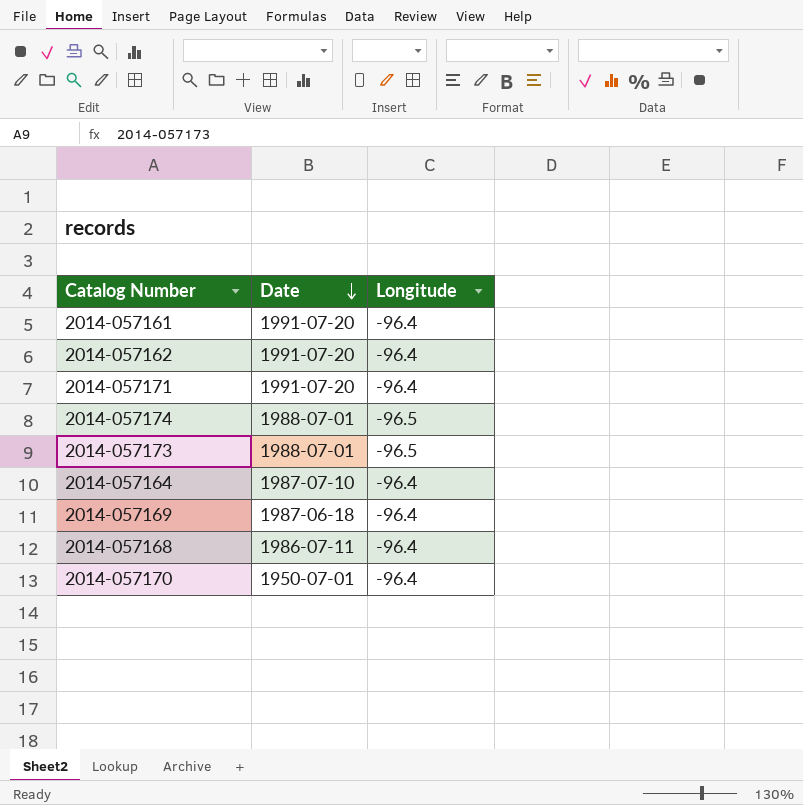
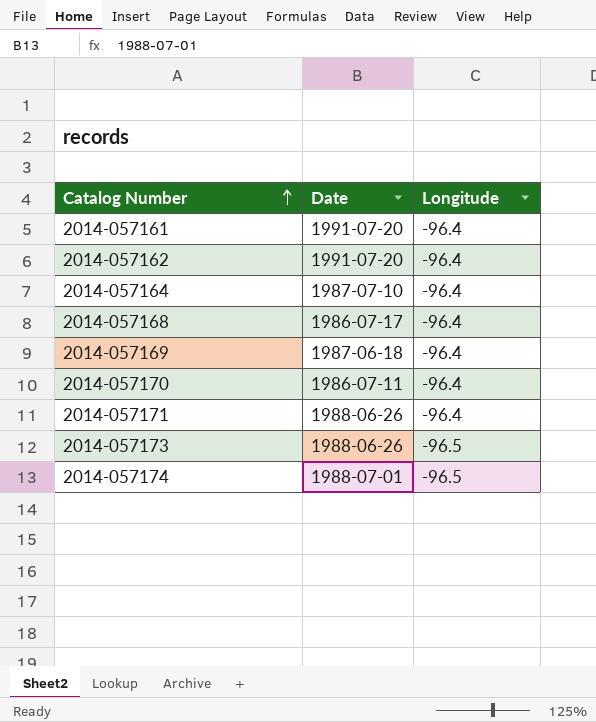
row order: Date descending -> Catalog Number ascending
2014-057168 | Date: 1986-07-11 -> 1986-07-17
2014-057170 | Date: 1950-07-01 -> 1986-07-11
2014-057171 | Date: 1991-07-20 -> 1988-06-26
2014-057173 | Date: 1988-07-01 -> 1988-06-26

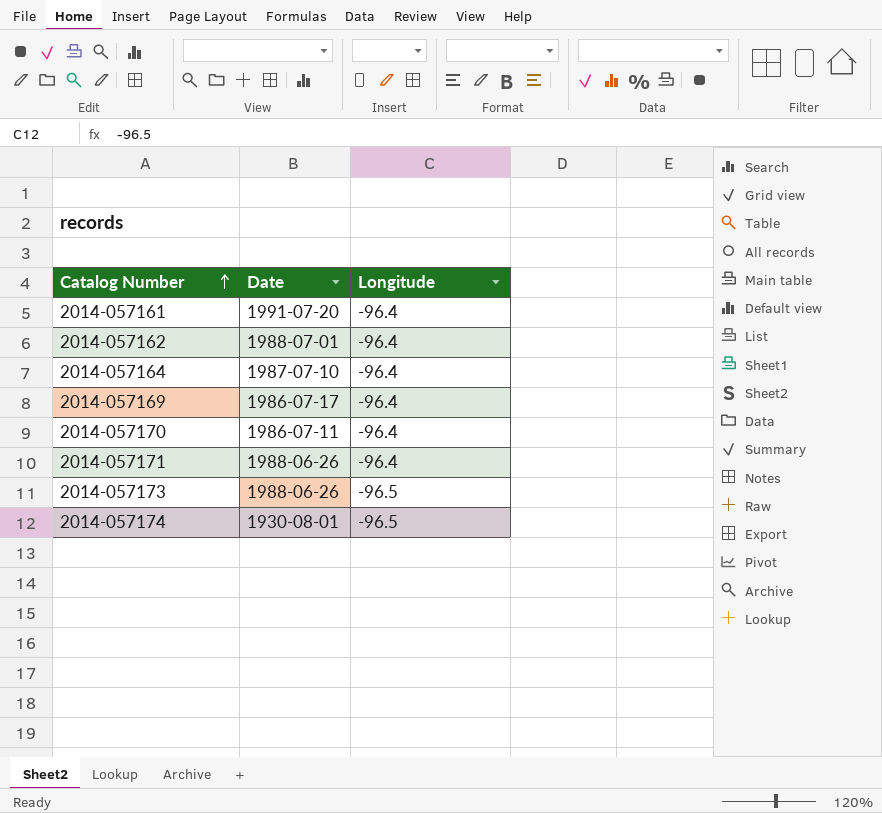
row 2014-057168: 1986-07-17 | -96.4 -> none
2014-057162 | Date: 1991-07-20 -> 1988-07-01
2014-057169 | Date: 1987-06-18 -> 1986-07-17
2014-057174 | Date: 1988-07-01 -> 1930-08-01

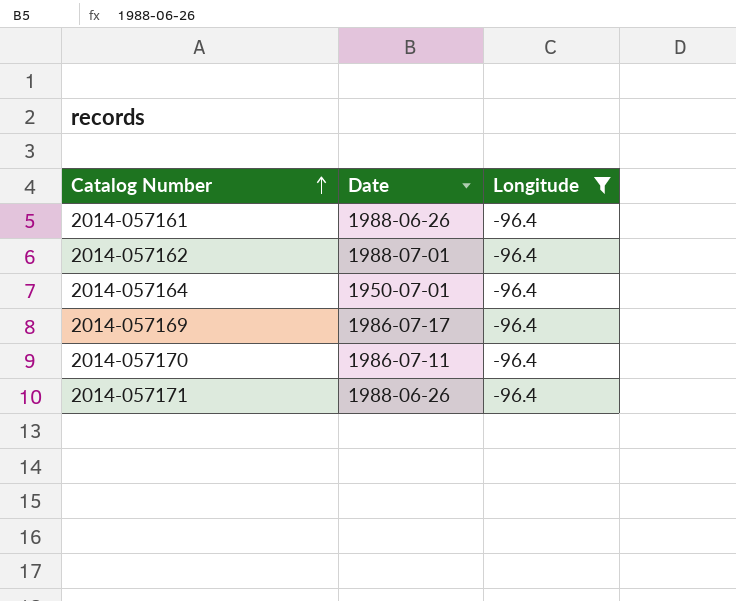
filter: none -> Longitude = -96.4
2014-057161 | Date: 1991-07-20 -> 1988-06-26
2014-057164 | Date: 1987-07-10 -> 1950-07-01

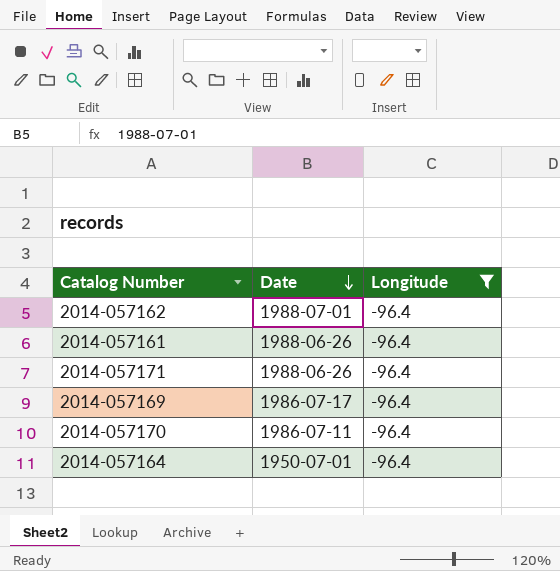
row order: Catalog Number ascending -> Date descending

